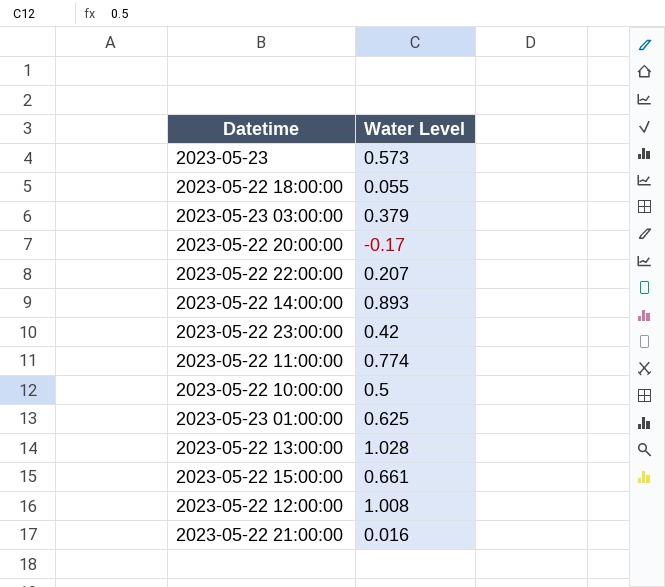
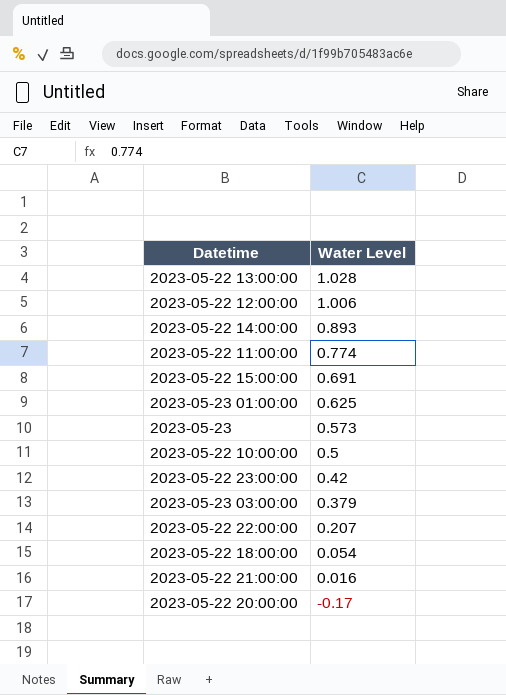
row order: none -> Water Level descending
2023-05-22 12:00:00 | Water Level: 1.008 -> 1.006
2023-05-22 15:00:00 | Water Level: 0.661 -> 0.691
2023-05-22 18:00:00 | Water Level: 0.055 -> 0.054

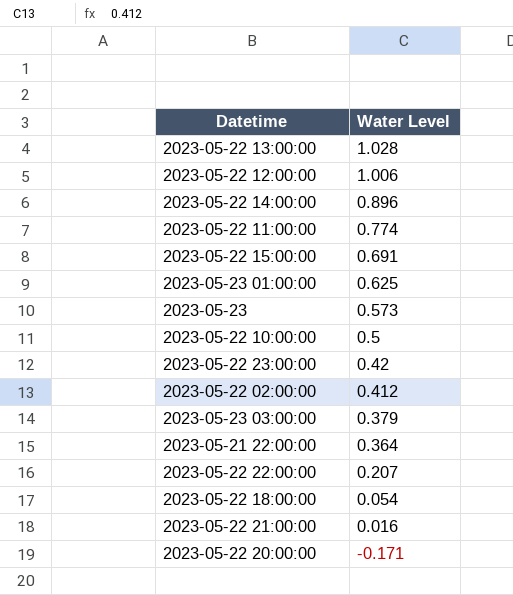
2023-05-22 14:00:00 | Water Level: 0.893 -> 0.896
row 2023-05-22 02:00:00: none -> 0.412
row 2023-05-21 22:00:00: none -> 0.364
2023-05-22 20:00:00 | Water Level: -0.17 -> -0.171

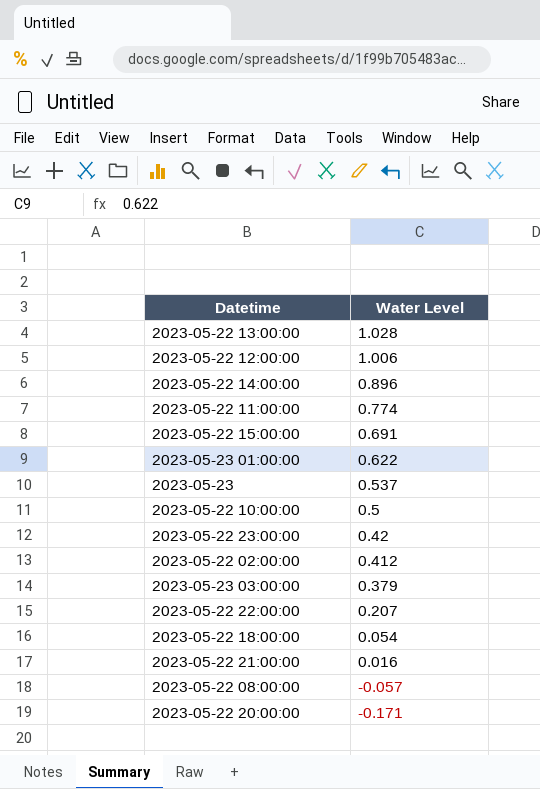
row 2023-05-21 22:00:00: 0.364 -> none
2023-05-23 01:00:00 | Water Level: 0.625 -> 0.622
2023-05-23 | Water Level: 0.573 -> 0.537
row 2023-05-22 08:00:00: none -> -0.057

